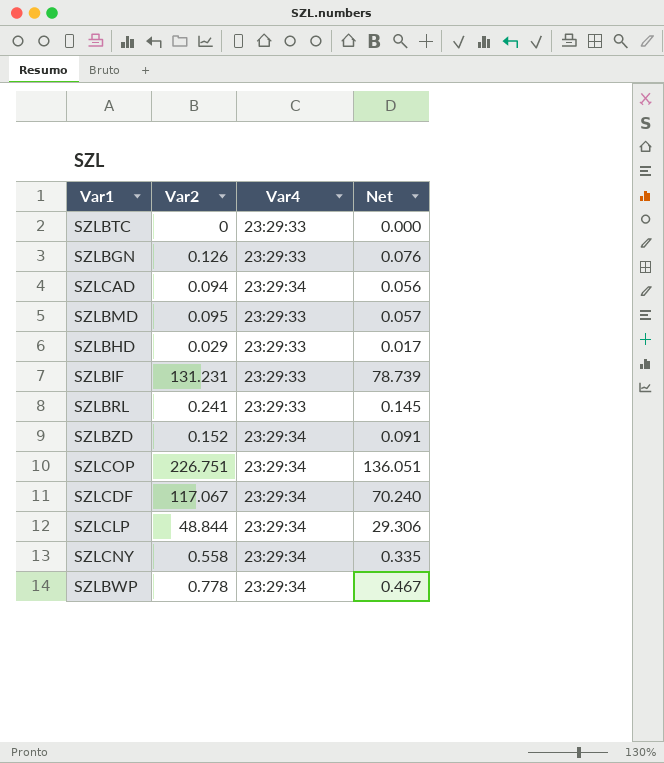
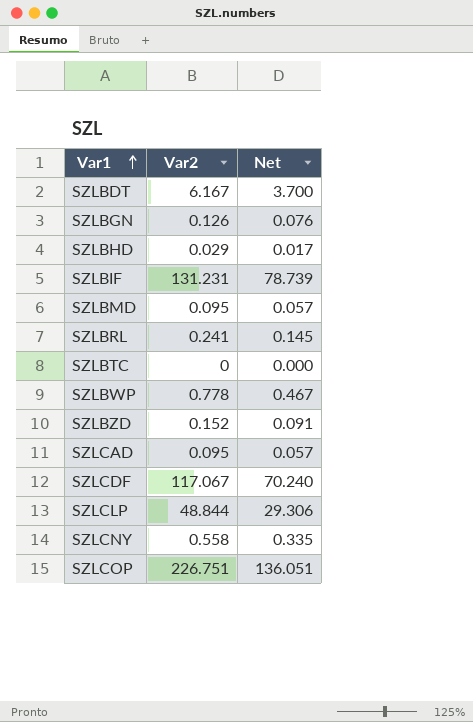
row order: none -> Var1 ascending
column Var4 | position: 3 -> none
row SZLBDT: none -> 6.167 | 3.700
SZLCAD | Var2: 0.094 -> 0.095
SZLCAD | Net: 0.056 -> 0.057

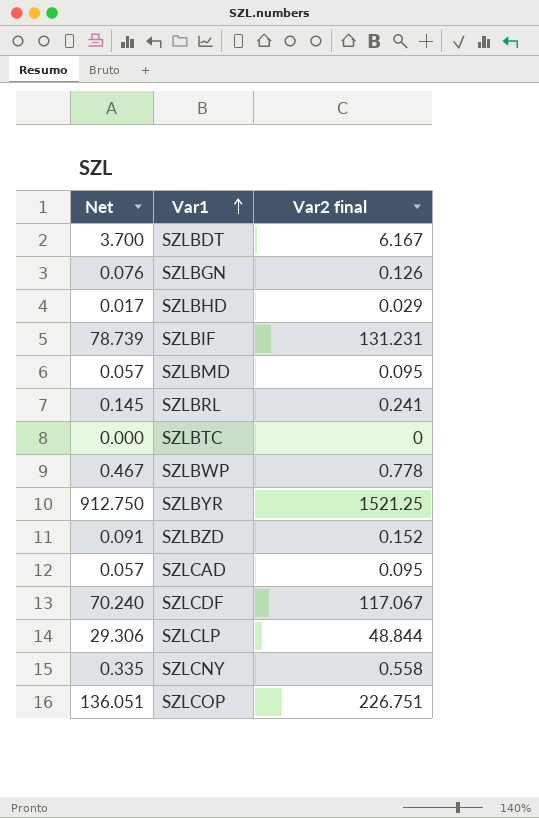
column Net | position: 3 -> 1
column name: Var2 -> Var2 final
row SZLBYR: none -> 912.750 | 1521.25

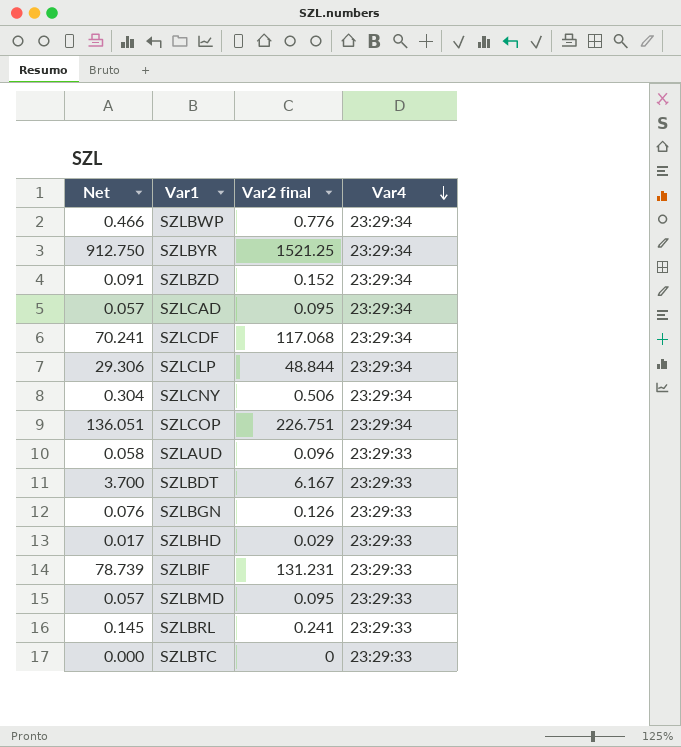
row order: Var1 ascending -> Var4 descending
column Var4 | position: none -> 4
SZLBWP | Net: 0.467 -> 0.466
SZLBWP | Var2 final: 0.778 -> 0.776
SZLCDF | Net: 70.240 -> 70.241
SZLCDF | Var2 final: 117.067 -> 117.068
SZLCNY | Net: 0.335 -> 0.304
SZLCNY | Var2 final: 0.558 -> 0.506
row SZLAUD: none -> 0.058 | 0.096 | 23:29:33

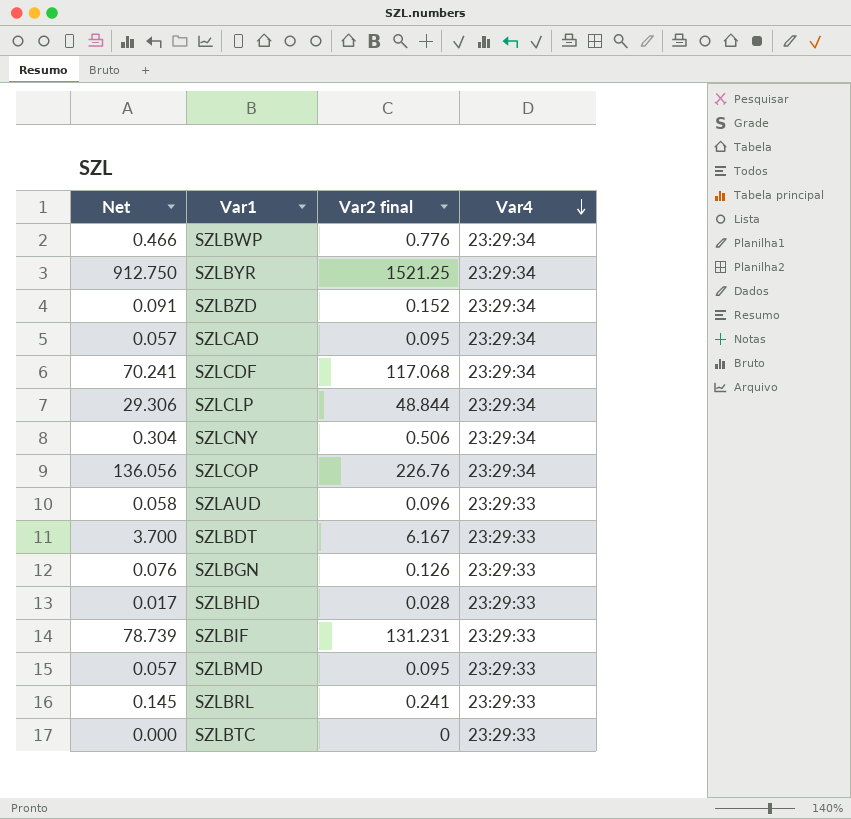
SZLCOP | Net: 136.051 -> 136.056
SZLCOP | Var2 final: 226.751 -> 226.76
SZLBHD | Var2 final: 0.029 -> 0.028

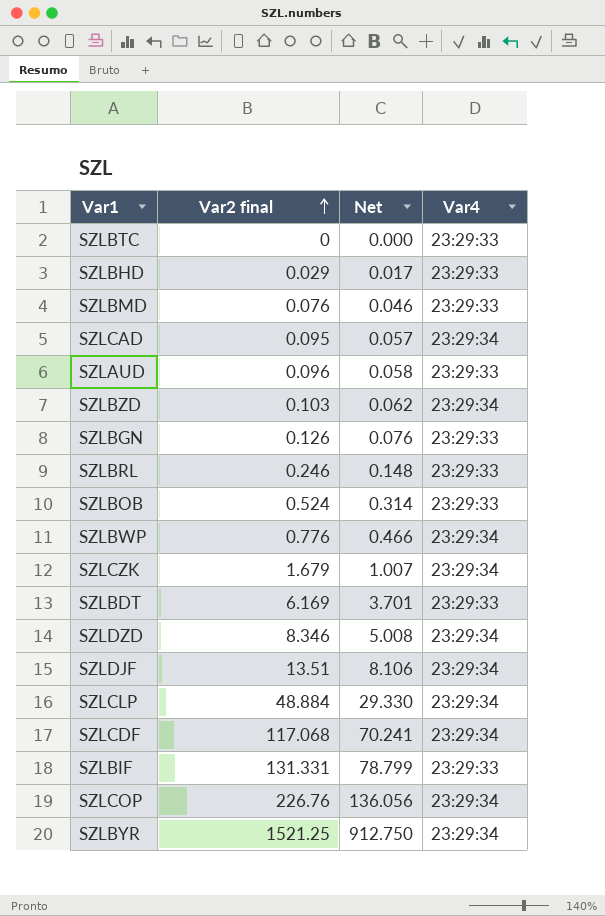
row order: Var4 descending -> Var2 final ascending
column Net | position: 1 -> 3
row SZLCNY: 0.304 | 0.506 | 23:29:34 -> none
SZLBHD | Var2 final: 0.028 -> 0.029
SZLBMD | Var2 final: 0.095 -> 0.076
SZLBMD | Net: 0.057 -> 0.046
SZLBZD | Var2 final: 0.152 -> 0.103
SZLBZD | Net: 0.091 -> 0.062
SZLBRL | Var2 final: 0.241 -> 0.246
SZLBRL | Net: 0.145 -> 0.148
row SZLBOB: none -> 0.524 | 0.314 | 23:29:33
row SZLCZK: none -> 1.679 | 1.007 | 23:29:34
SZLBDT | Var2 final: 6.167 -> 6.169
SZLBDT | Net: 3.700 -> 3.701
row SZLDZD: none -> 8.346 | 5.008 | 23:29:34
row SZLDJF: none -> 13.51 | 8.106 | 23:29:34
SZLCLP | Var2 final: 48.844 -> 48.884
SZLCLP | Net: 29.306 -> 29.330
SZLBIF | Var2 final: 131.231 -> 131.331
SZLBIF | Net: 78.739 -> 78.799

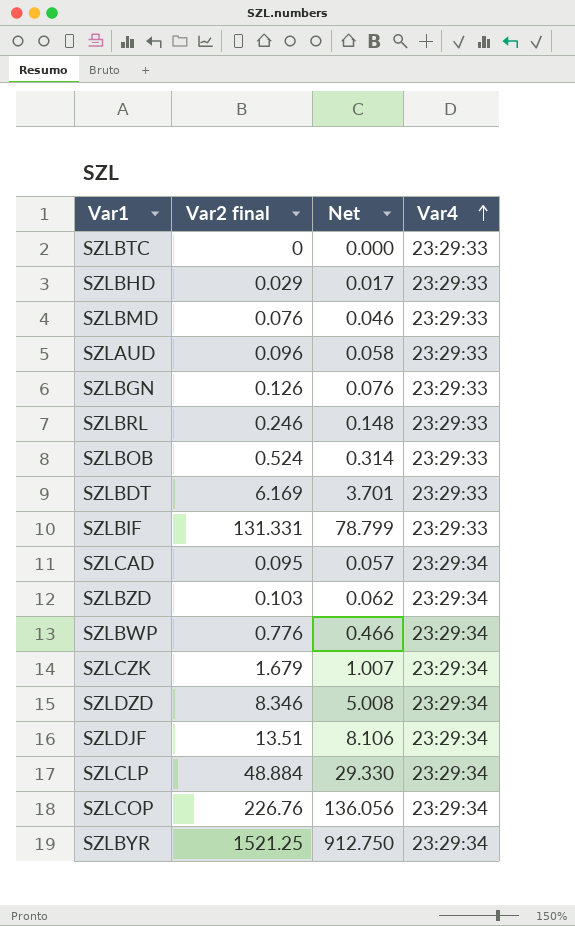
row order: Var2 final ascending -> Var4 ascending
row SZLCDF: 117.068 | 70.241 | 23:29:34 -> none

